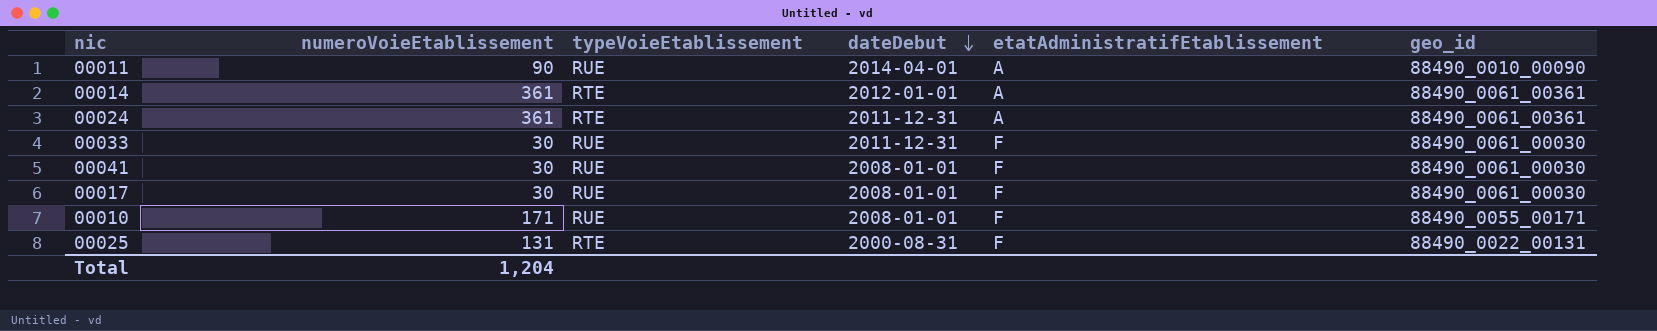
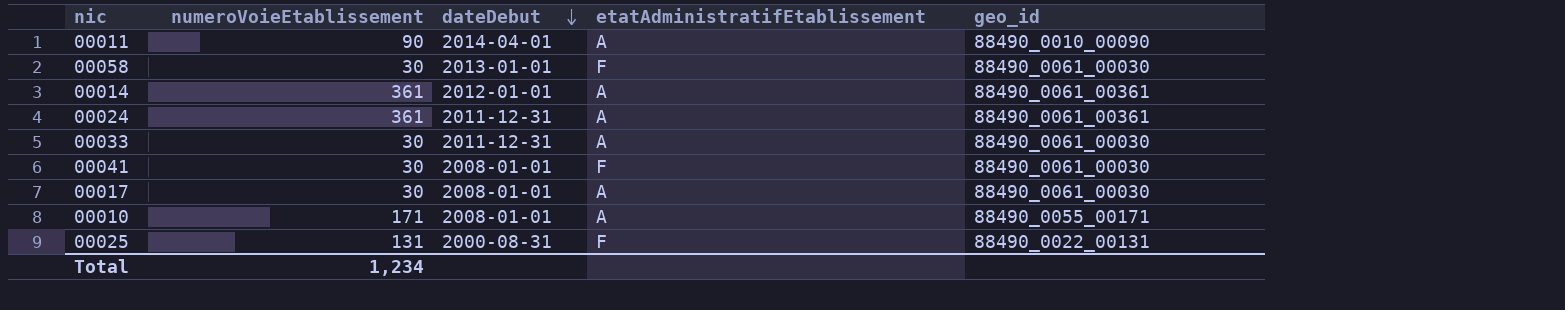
column typeVoieEtablissement | position: 3 -> none
row 00058: none -> 30 | 2013-01-01 | F | 88490_0061_00030
00033 | etatAdministratifEtablissement: F -> A
00017 | etatAdministratifEtablissement: F -> A
00010 | etatAdministratifEtablissement: F -> A
Total | numeroVoieEtablissement: 1,204 -> 1,234

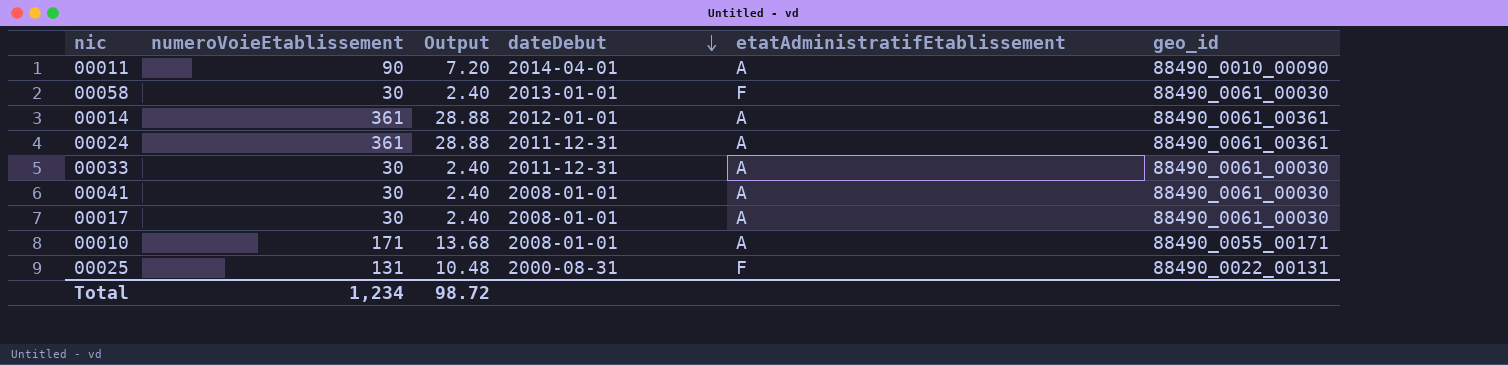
column Output | formula: none -> [numeroVoieEtablissement] * 0.08
00041 | etatAdministratifEtablissement: F -> A

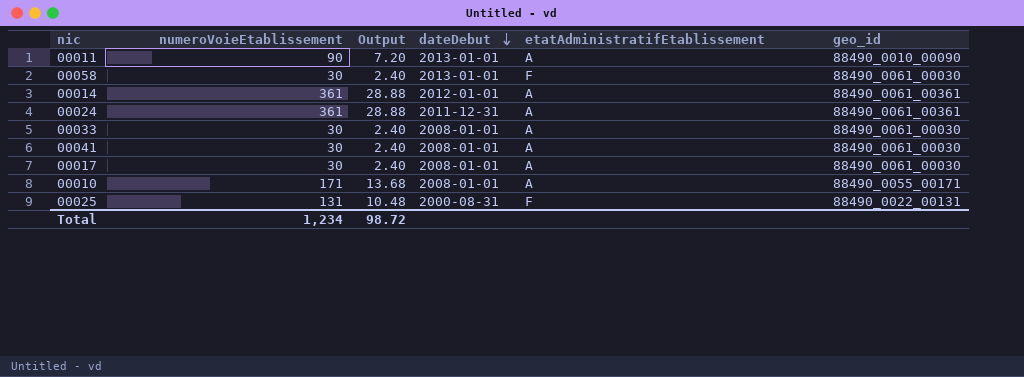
00011 | dateDebut: 2014-04-01 -> 2013-01-01
00033 | dateDebut: 2011-12-31 -> 2008-01-01

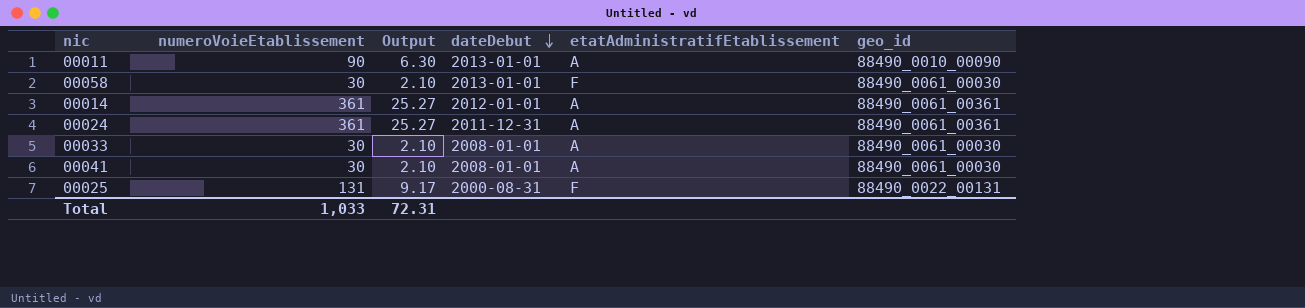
column Output | formula: [numeroVoieEtablissement] * 0.08 -> [numeroVoieEtablissement] * 0.07
row 00017: 30 | 2.40 | 2008-01-01 | A | 88490_0061_00030 -> none
row 00010: 171 | 13.68 | 2008-01-01 | A | 88490_0055_00171 -> none
Total | numeroVoieEtablissement: 1,234 -> 1,033
Total | Output: 98.72 -> 72.31

